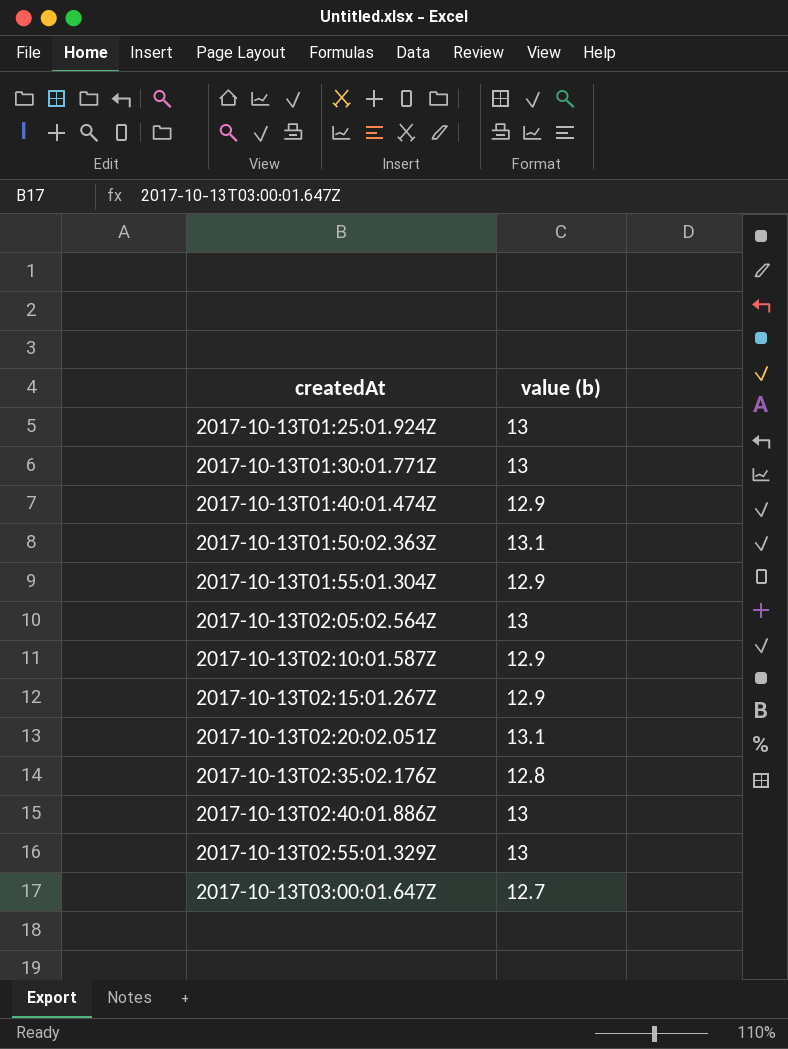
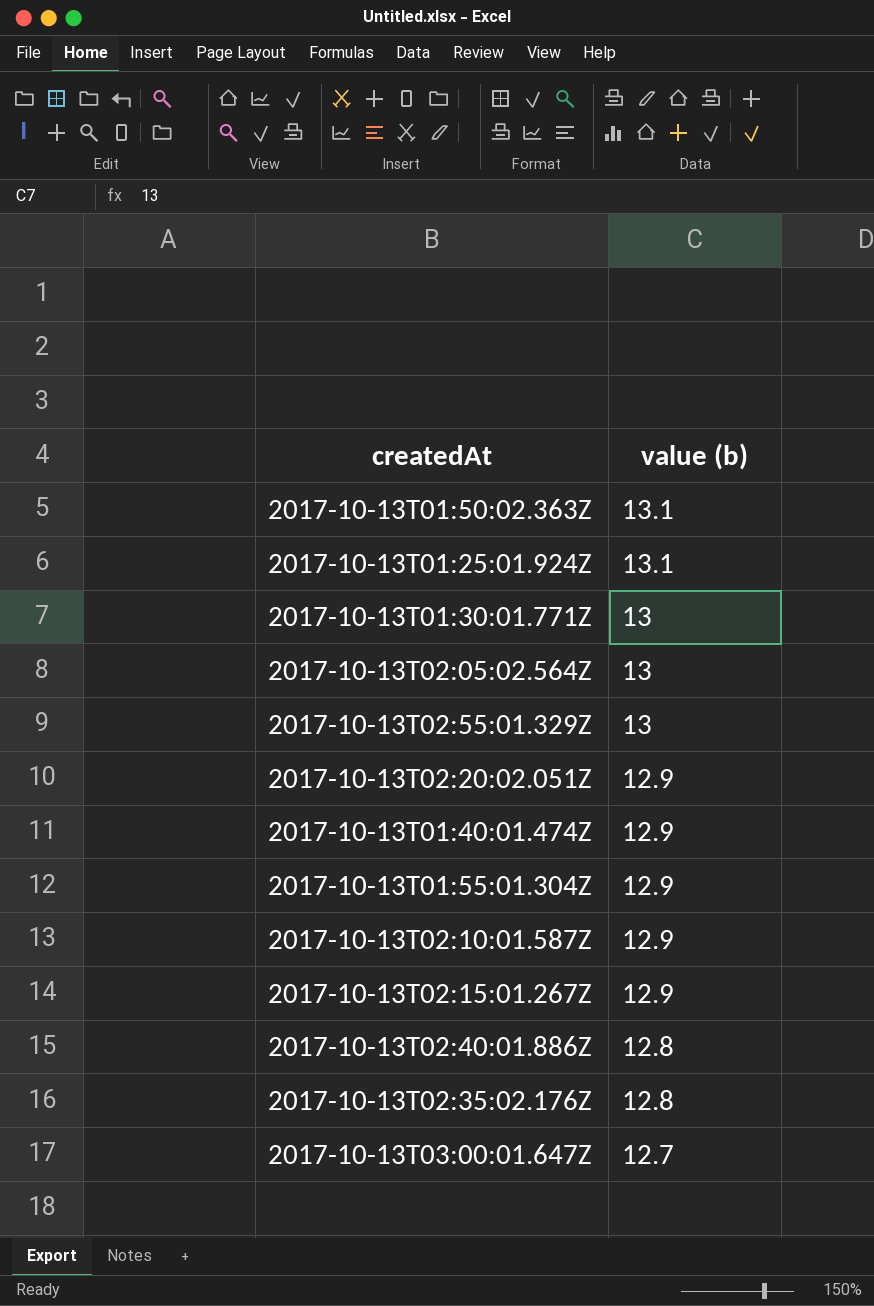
row order: createdAt ascending -> value (b) descending
2017-10-13T01:25:01.924Z | value (b): 13 -> 13.1
2017-10-13T02:20:02.051Z | value (b): 13.1 -> 12.9
2017-10-13T02:40:01.886Z | value (b): 13 -> 12.8

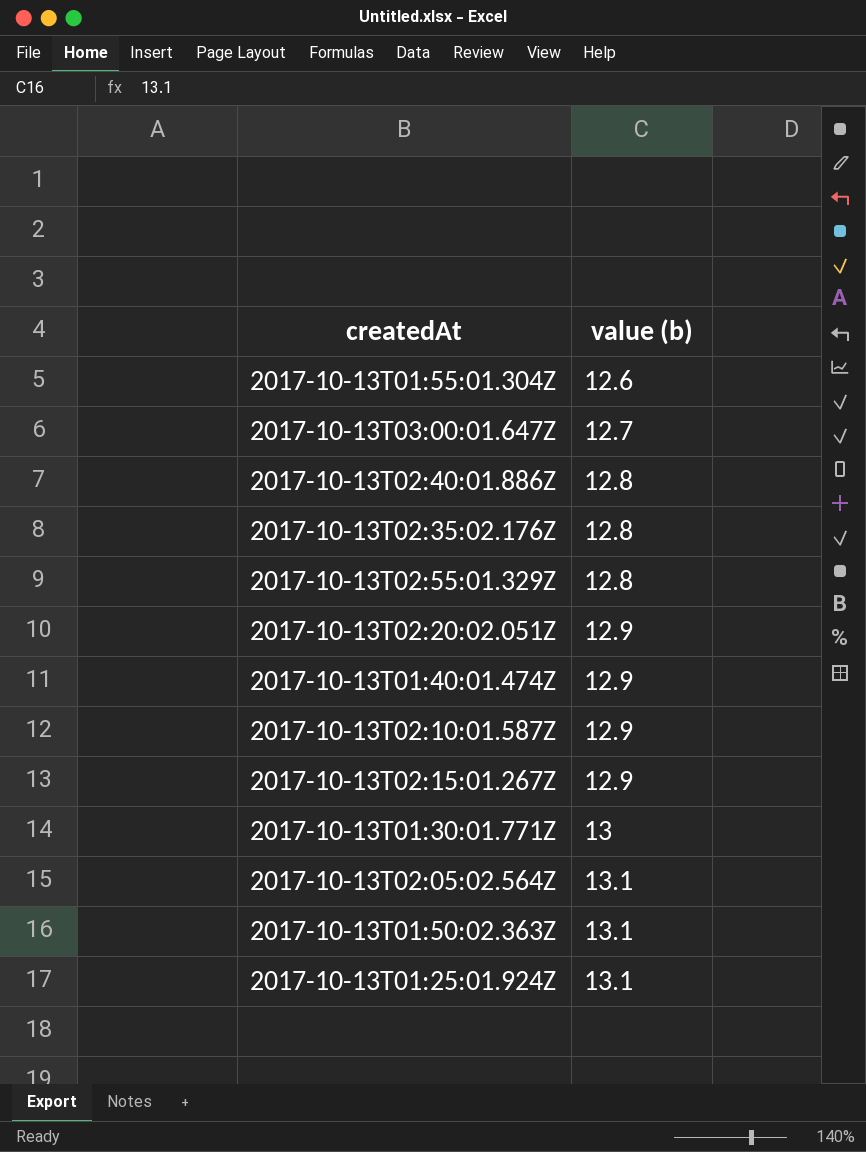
row order: value (b) descending -> value (b) ascending
2017-10-13T01:55:01.304Z | value (b): 12.9 -> 12.6
2017-10-13T02:55:01.329Z | value (b): 13 -> 12.8
2017-10-13T02:05:02.564Z | value (b): 13 -> 13.1

